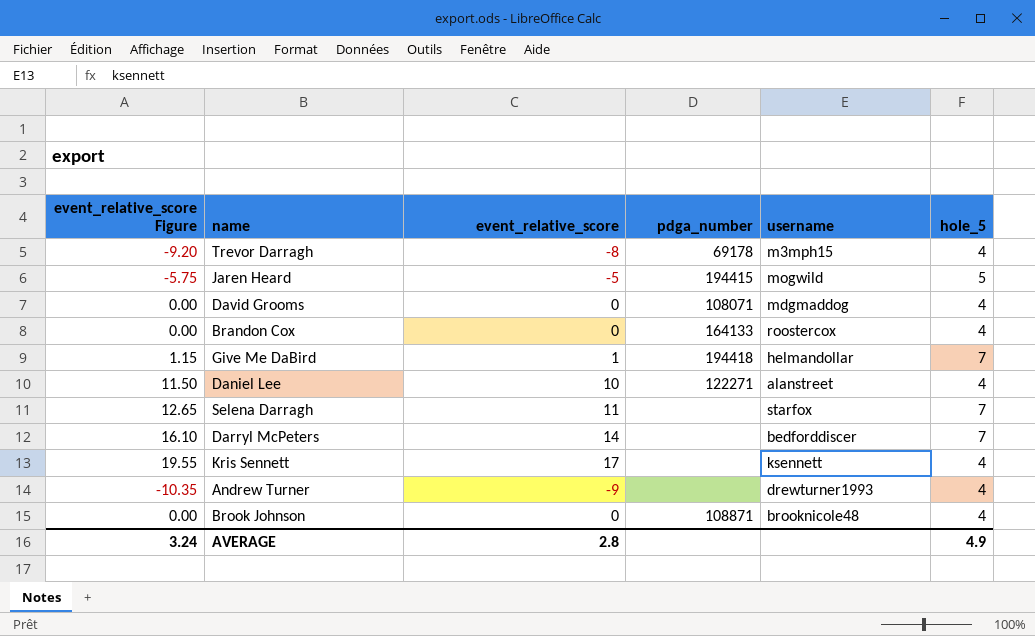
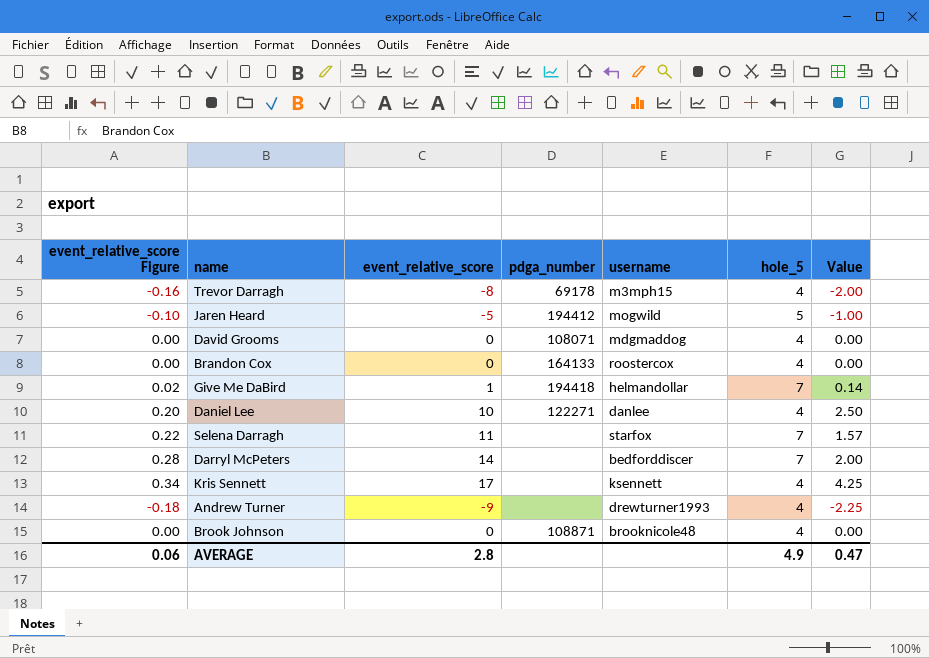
column event_relative_score Figure | formula: [event_relative_score] * 1.15 -> [event_relative_score] * 0.02
column Value | formula: none -> [event_relative_score] / [hole_5]
Jaren Heard | pdga_number: 194415 -> 194412
Daniel Lee | username: alanstreet -> danlee
AVERAGE | event_relative_score Figure: 3.24 -> 0.06

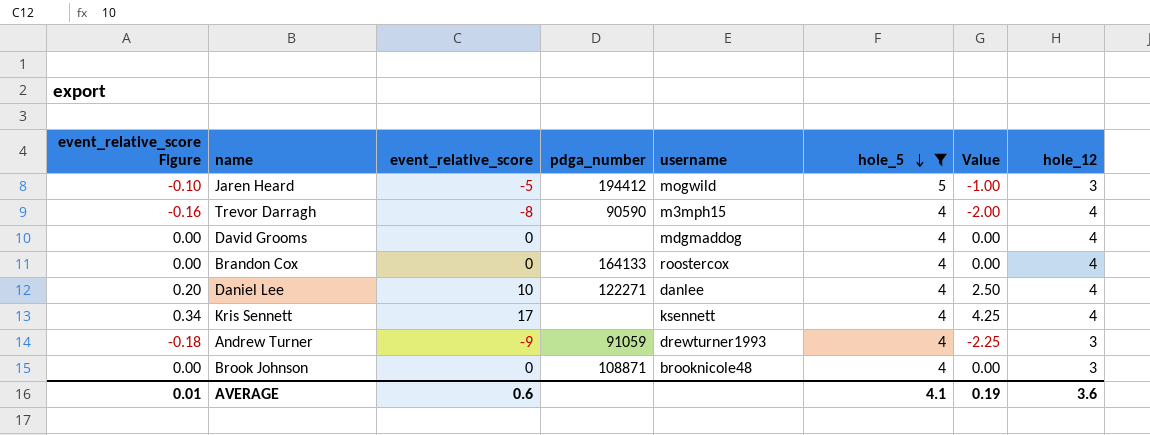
filter: none -> hole_5 != 7
row order: none -> hole_5 descending
column hole_12 | position: none -> 8
Trevor Darragh | pdga_number: 69178 -> 90590
David Grooms | pdga_number: 108071 -> none
Andrew Turner | pdga_number: none -> 91059
AVERAGE | event_relative_score Figure: 0.06 -> 0.01
AVERAGE | event_relative_score: 2.8 -> 0.6
AVERAGE | hole_5: 4.9 -> 4.1
AVERAGE | Value: 0.47 -> 0.19

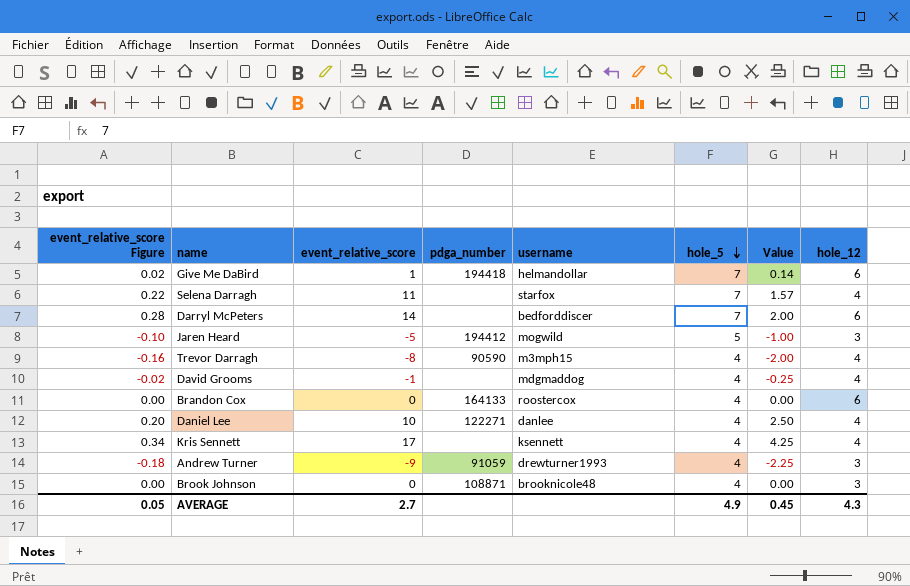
filter: hole_5 != 7 -> none
David Grooms | event_relative_score Figure: 0.00 -> -0.02
David Grooms | event_relative_score: 0 -> -1
David Grooms | Value: 0.00 -> -0.25
Brandon Cox | hole_12: 4 -> 6
AVERAGE | event_relative_score Figure: 0.01 -> 0.05
AVERAGE | event_relative_score: 0.6 -> 2.7
AVERAGE | hole_5: 4.1 -> 4.9
AVERAGE | Value: 0.19 -> 0.45
AVERAGE | hole_12: 3.6 -> 4.3

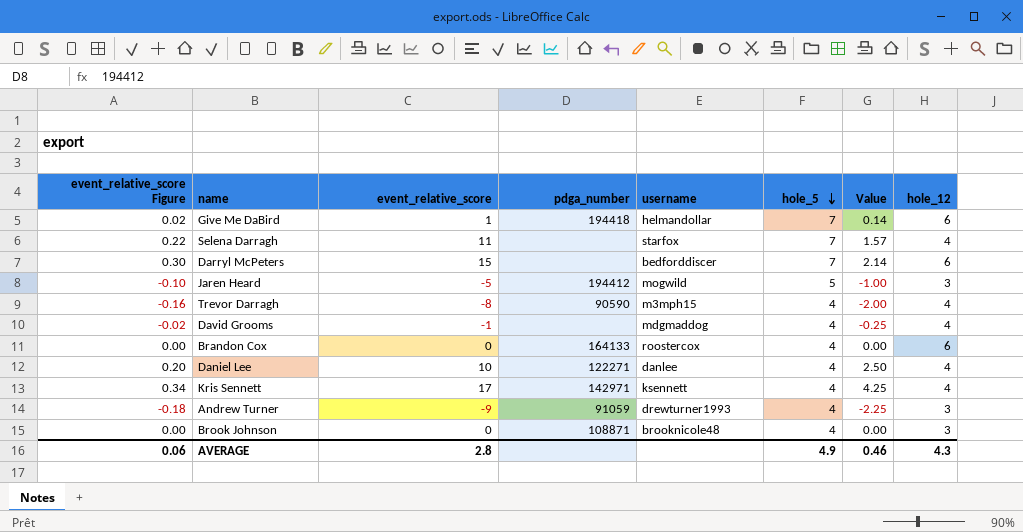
Darryl McPeters | event_relative_score Figure: 0.28 -> 0.30
Darryl McPeters | event_relative_score: 14 -> 15
Darryl McPeters | Value: 2.00 -> 2.14
Kris Sennett | pdga_number: none -> 142971
AVERAGE | event_relative_score Figure: 0.05 -> 0.06
AVERAGE | event_relative_score: 2.7 -> 2.8
AVERAGE | Value: 0.45 -> 0.46

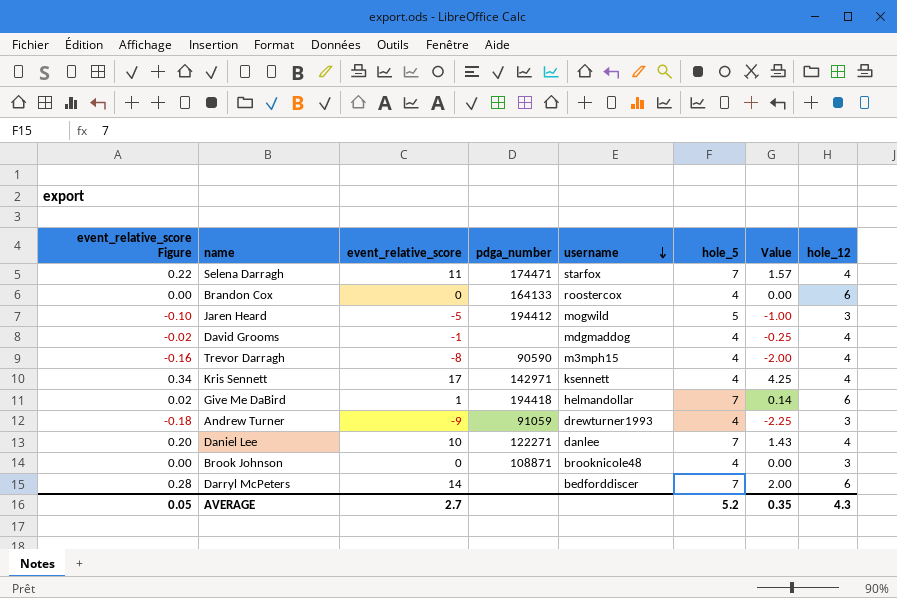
row order: hole_5 descending -> username descending
Selena Darragh | pdga_number: none -> 174471
Daniel Lee | hole_5: 4 -> 7
Daniel Lee | Value: 2.50 -> 1.43
Darryl McPeters | event_relative_score Figure: 0.30 -> 0.28
Darryl McPeters | event_relative_score: 15 -> 14
Darryl McPeters | Value: 2.14 -> 2.00
AVERAGE | event_relative_score Figure: 0.06 -> 0.05
AVERAGE | event_relative_score: 2.8 -> 2.7
AVERAGE | hole_5: 4.9 -> 5.2
AVERAGE | Value: 0.46 -> 0.35

